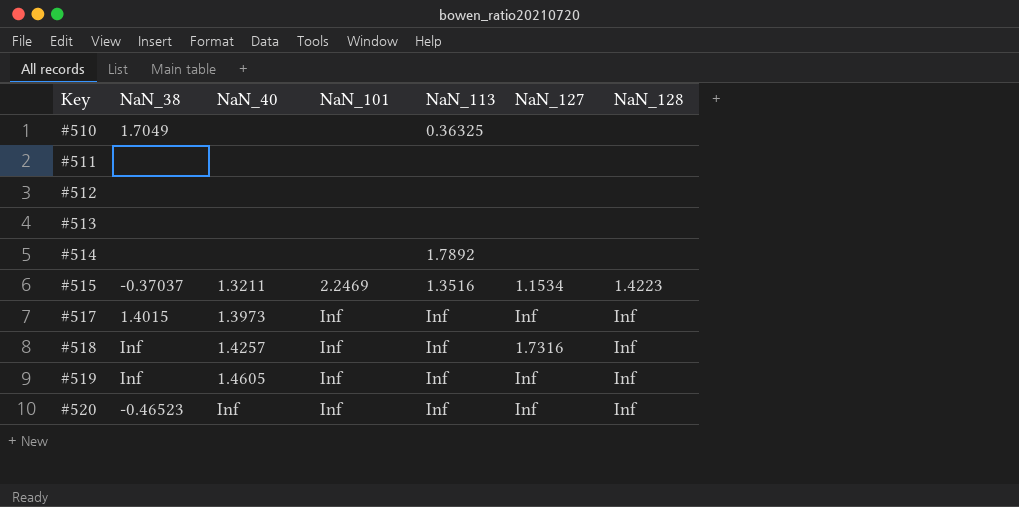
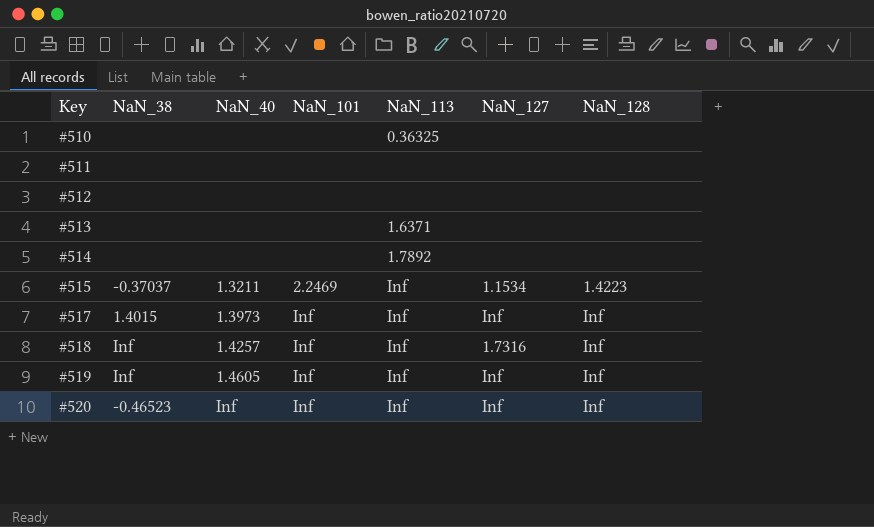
#510 | NaN_38: 1.7049 -> none
#513 | NaN_113: none -> 1.6371
#515 | NaN_113: 1.3516 -> Inf

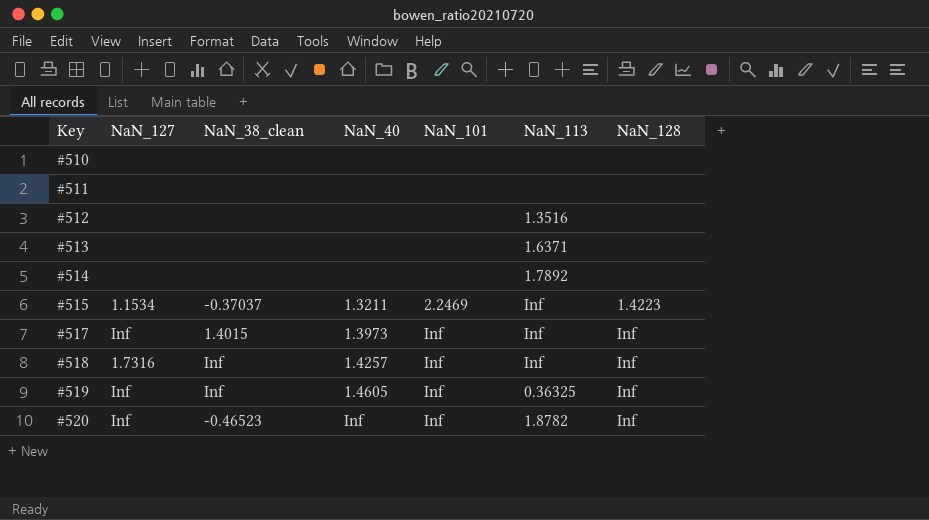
column NaN_127 | position: 6 -> 2
column name: NaN_38 -> NaN_38_clean
#510 | NaN_113: 0.36325 -> none
#512 | NaN_113: none -> 1.3516
#519 | NaN_113: Inf -> 0.36325
#520 | NaN_113: Inf -> 1.8782

